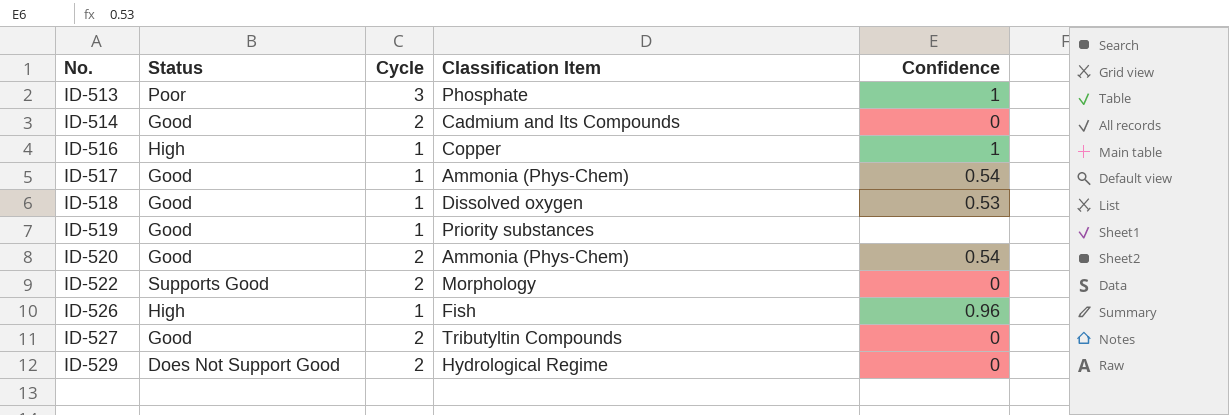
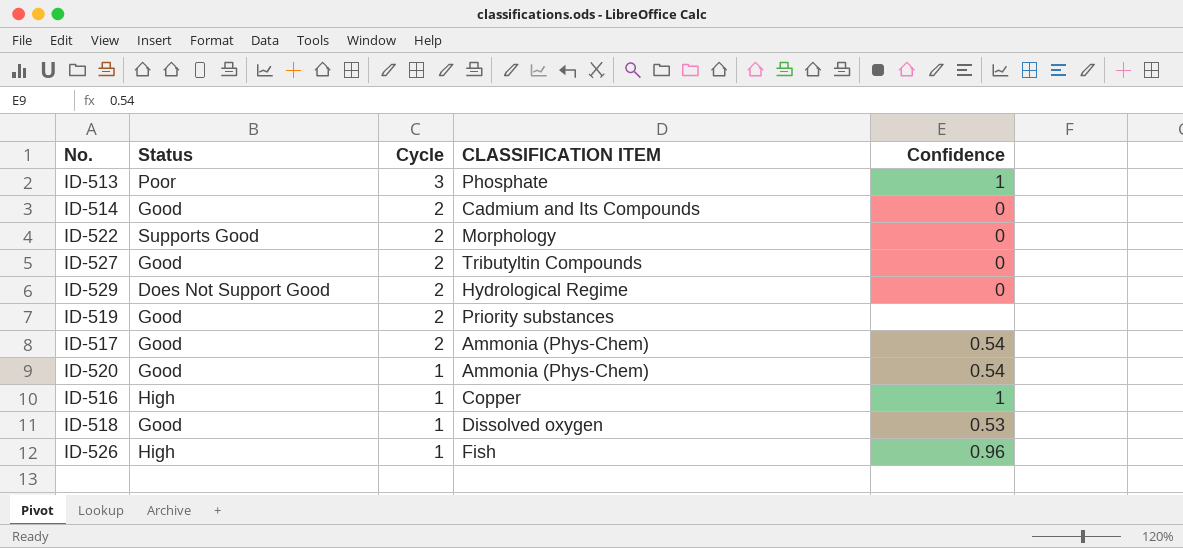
row order: No. ascending -> Cycle descending
column name: Classification Item -> CLASSIFICATION ITEM
ID-519 | Cycle: 1 -> 2
ID-517 | Cycle: 1 -> 2
ID-520 | Cycle: 2 -> 1

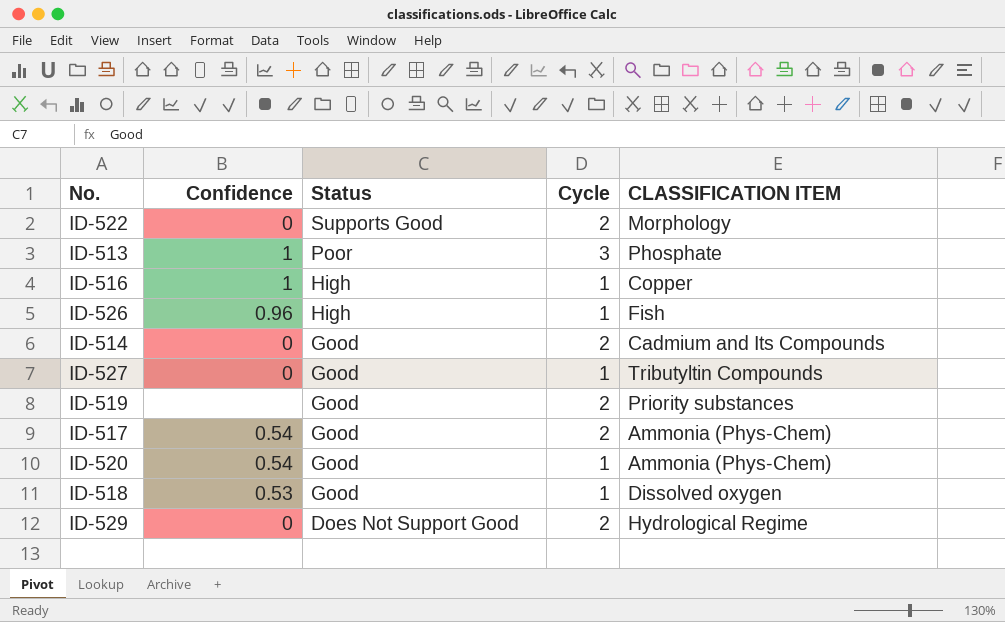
row order: Cycle descending -> Status descending
column Confidence | position: 5 -> 2
ID-527 | Cycle: 2 -> 1

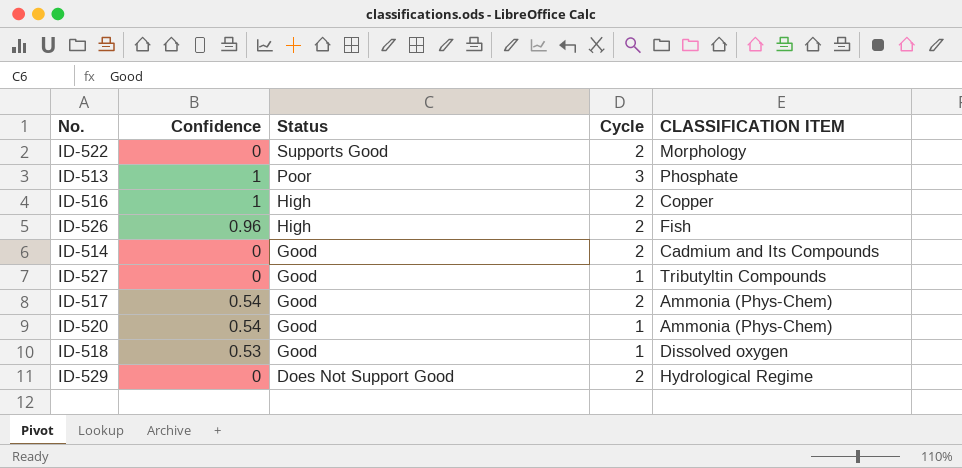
row ID-519: none | Good | 2 | Priority substances -> none
ID-516 | Cycle: 1 -> 2
ID-526 | Cycle: 1 -> 2

